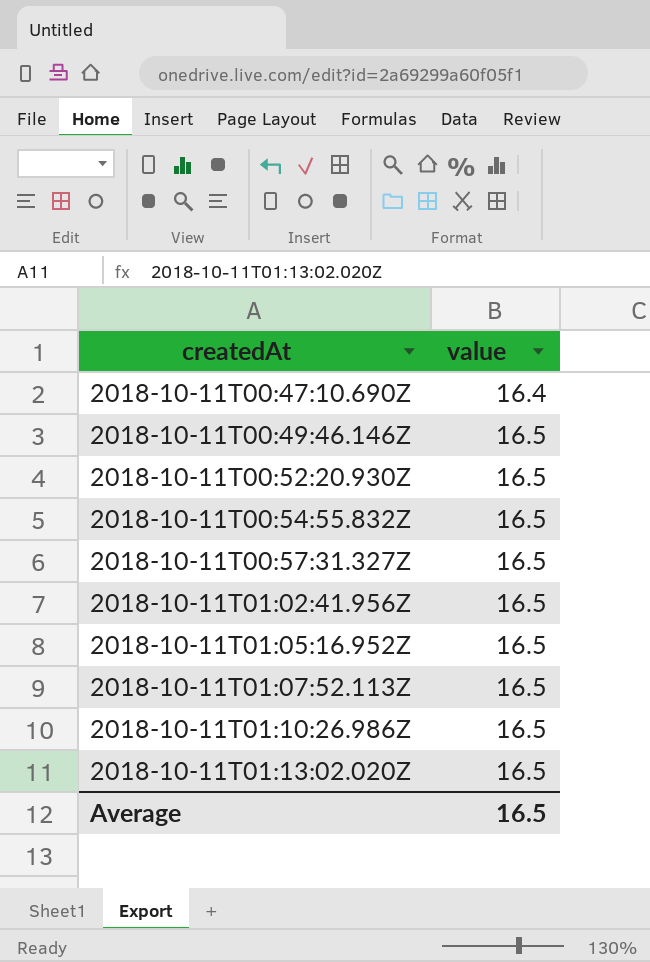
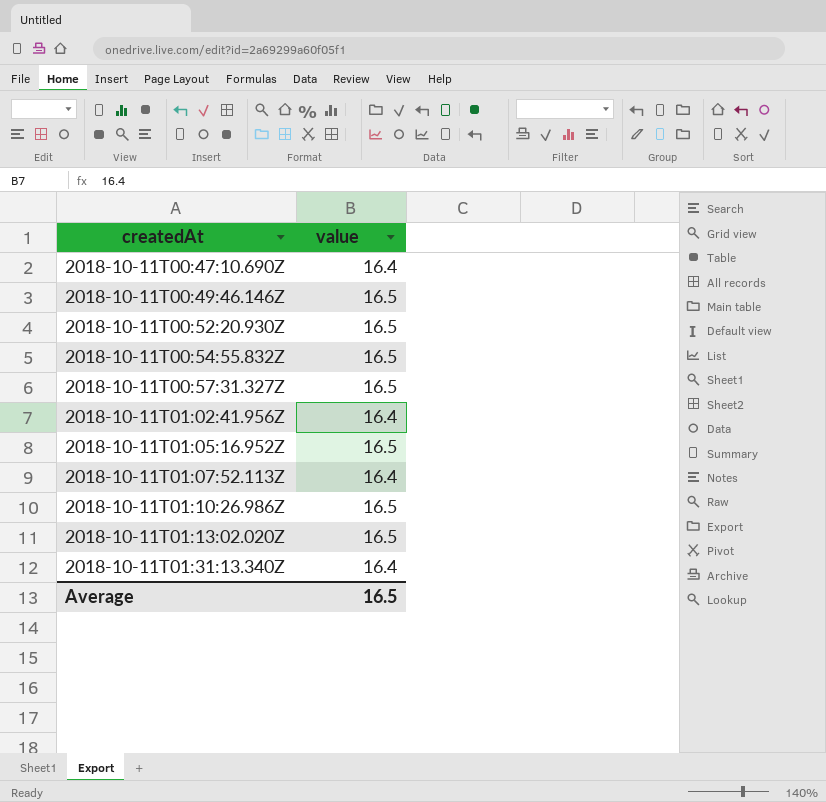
2018-10-11T01:02:41.956Z | value: 16.5 -> 16.4
2018-10-11T01:07:52.113Z | value: 16.5 -> 16.4
row 2018-10-11T01:31:13.340Z: none -> 16.4

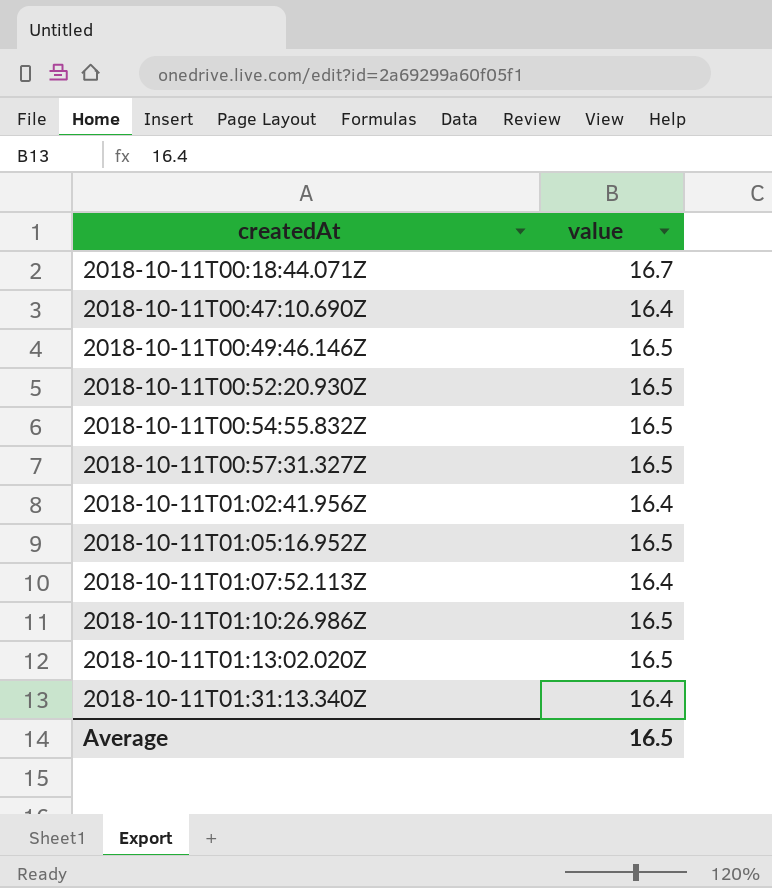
row 2018-10-11T00:18:44.071Z: none -> 16.7

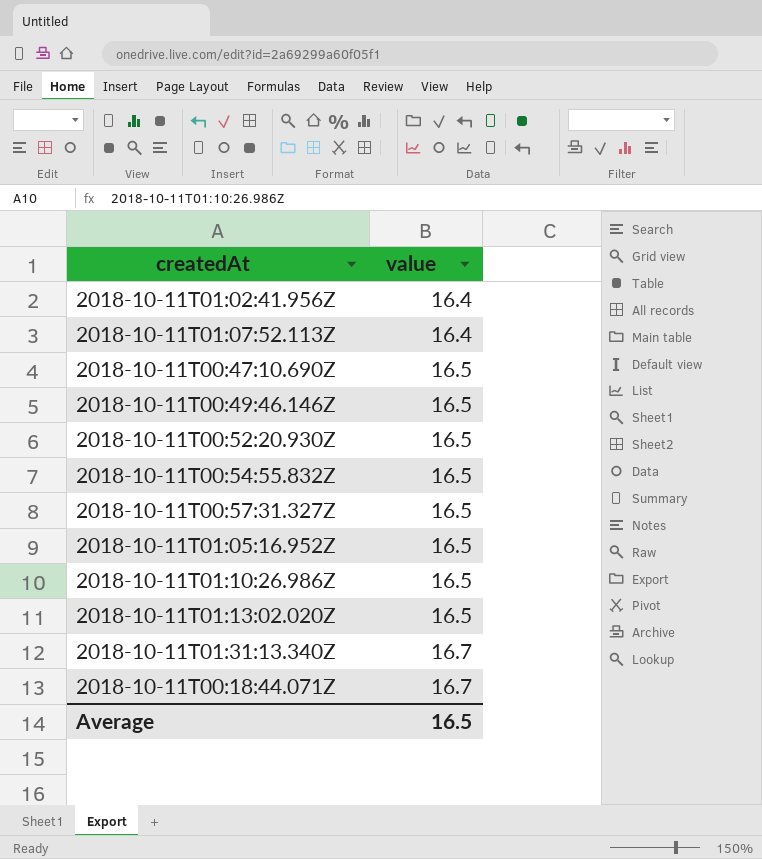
row order: createdAt ascending -> value ascending
2018-10-11T00:47:10.690Z | value: 16.4 -> 16.5
2018-10-11T01:31:13.340Z | value: 16.4 -> 16.7

